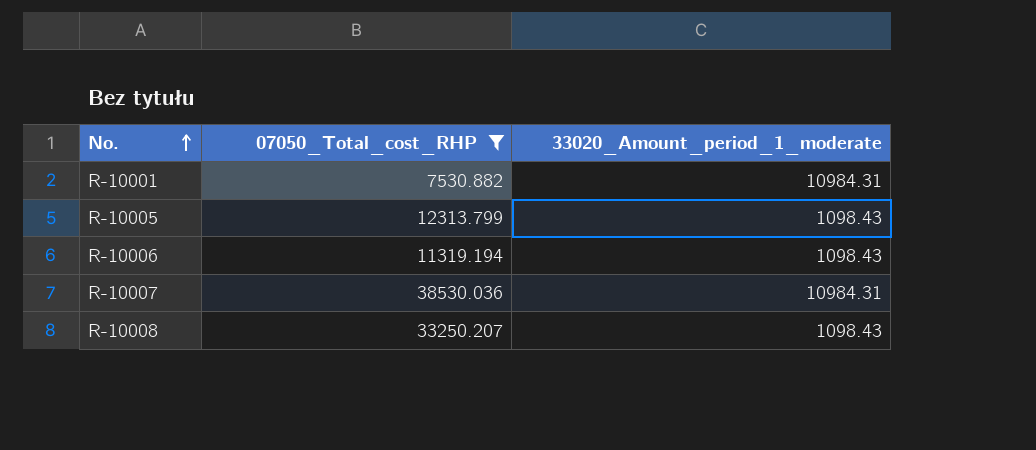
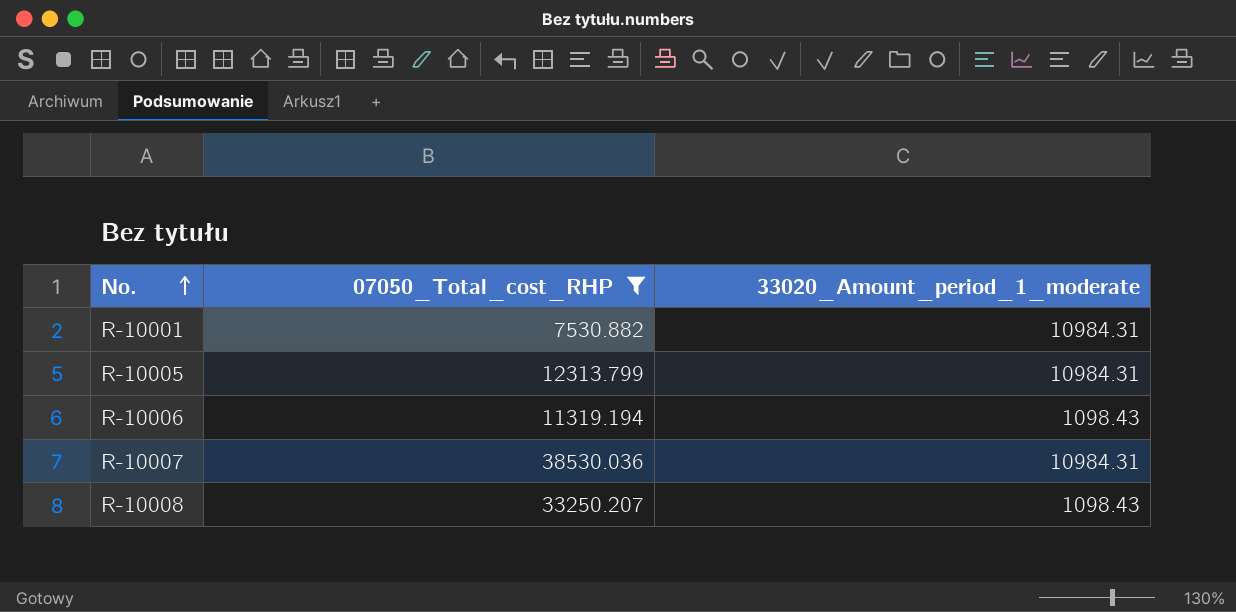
R-10005 | 33020_Amount_period_1_moderate: 1098.43 -> 10984.31

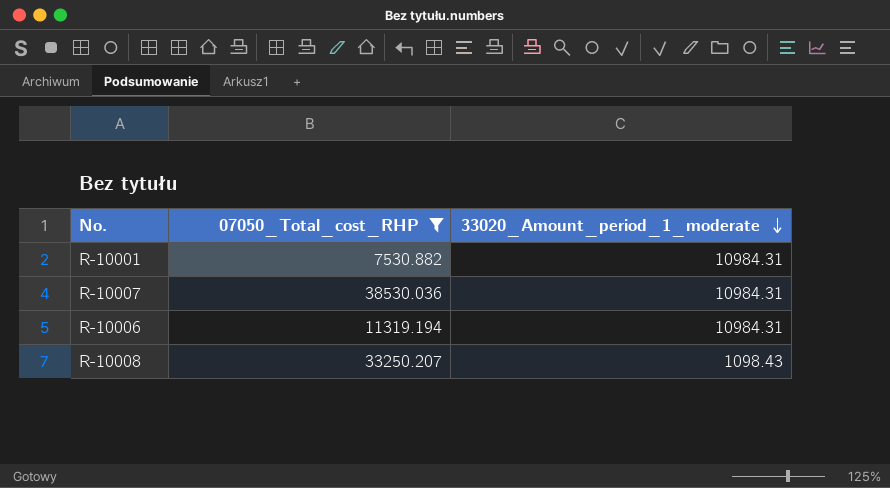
row order: No. ascending -> 33020_Amount_period_1_moderate descending
row R-10005: 12313.799 | 10984.31 -> none
R-10006 | 33020_Amount_period_1_moderate: 1098.43 -> 10984.31

